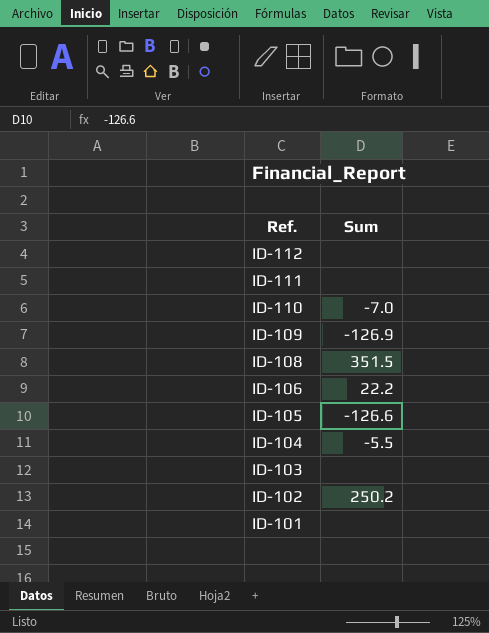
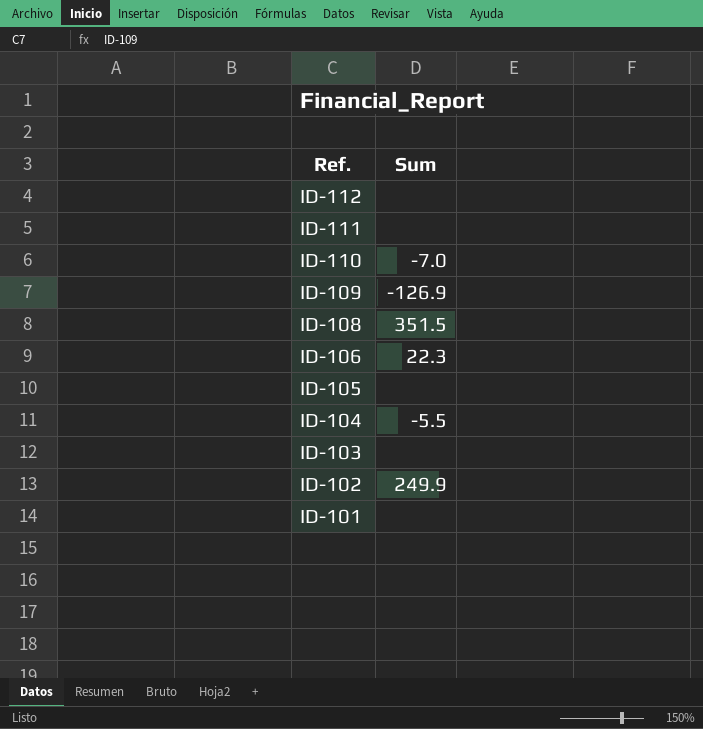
ID-106 | Sum: 22.2 -> 22.3
ID-105 | Sum: -126.6 -> none
ID-102 | Sum: 250.2 -> 249.9

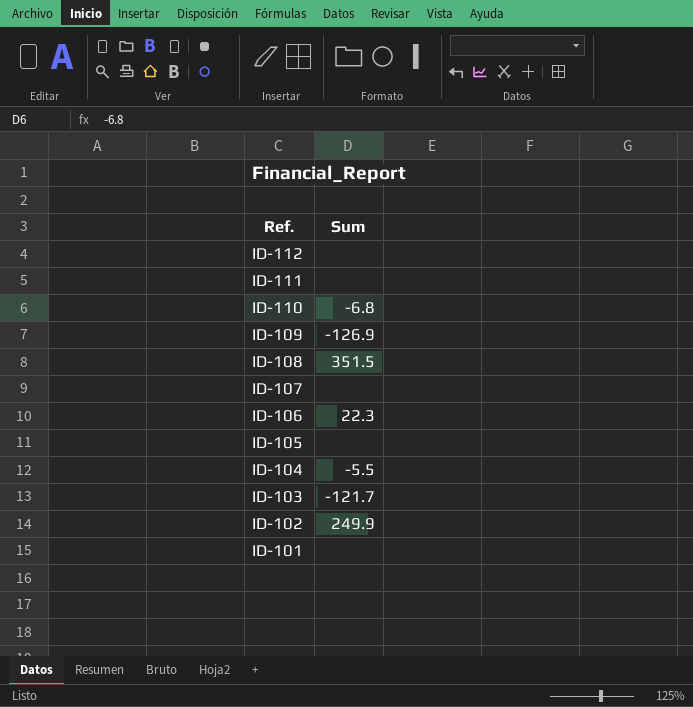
ID-110 | Sum: -7.0 -> -6.8
row ID-107: none -> none
ID-103 | Sum: none -> -121.7

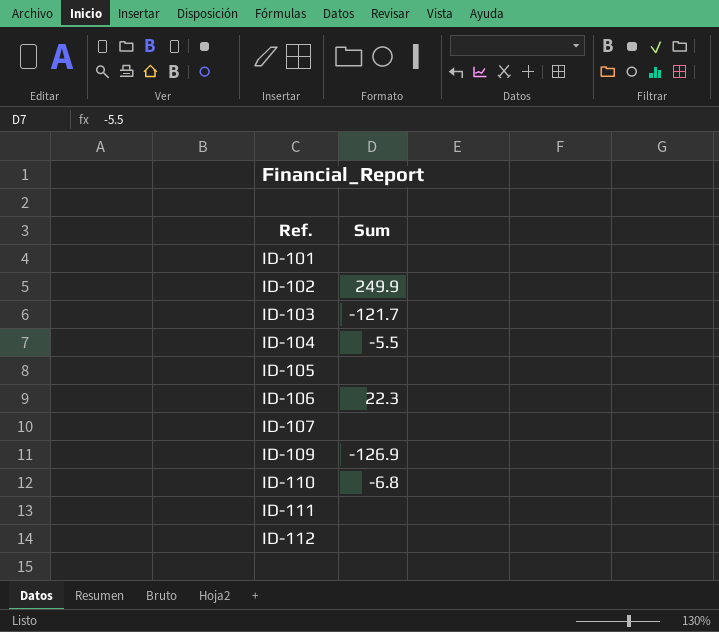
row order: Ref. descending -> Ref. ascending
row ID-108: 351.5 -> none

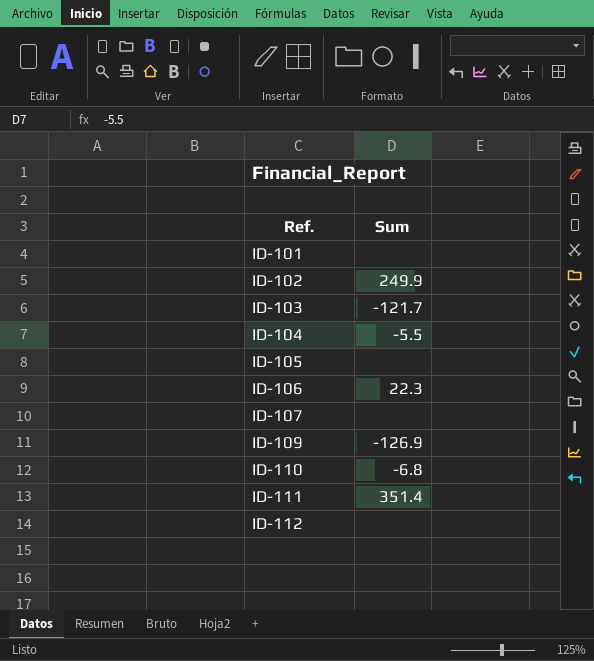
ID-111 | Sum: none -> 351.4

